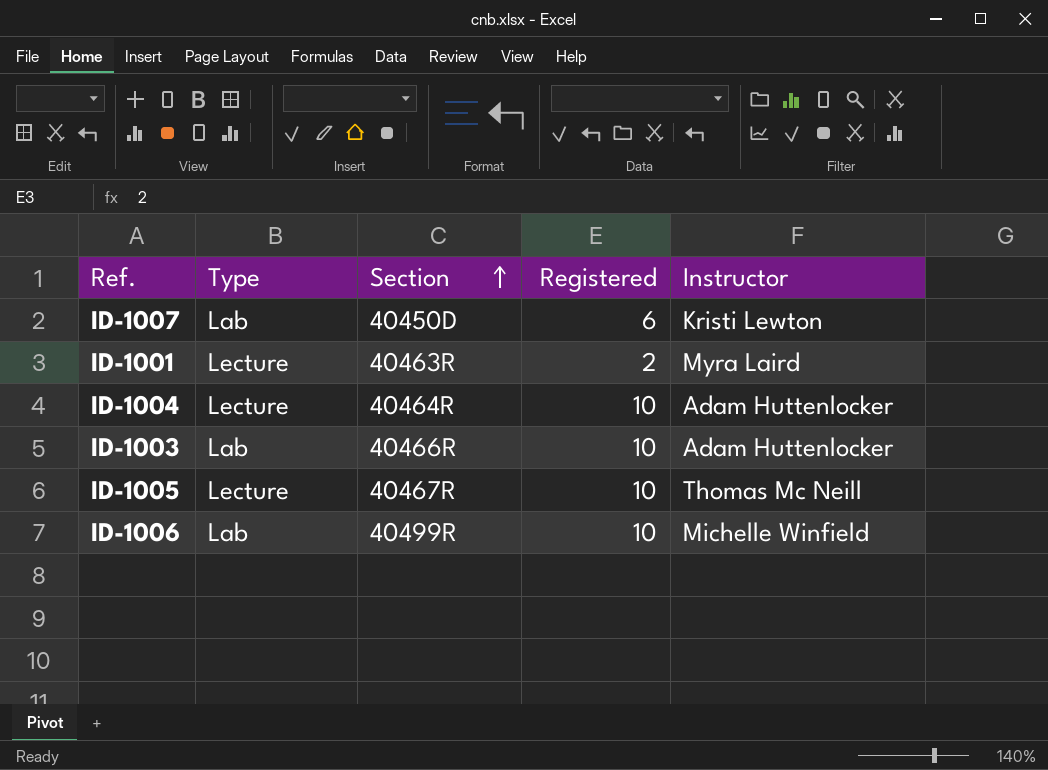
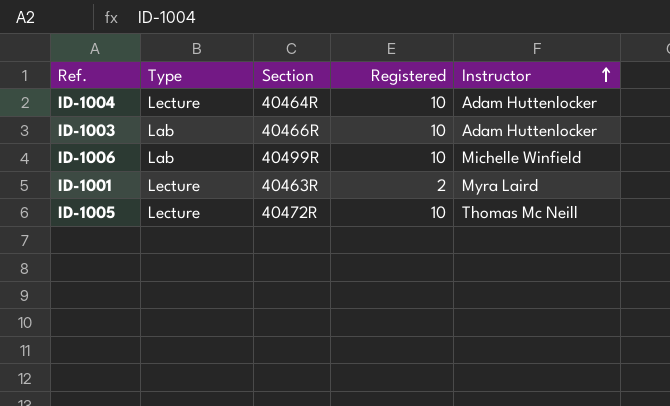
row order: Section ascending -> Instructor ascending
row ID-1007: Lab | 40450D | 6 | Kristi Lewton -> none
ID-1005 | Section: 40467R -> 40472R

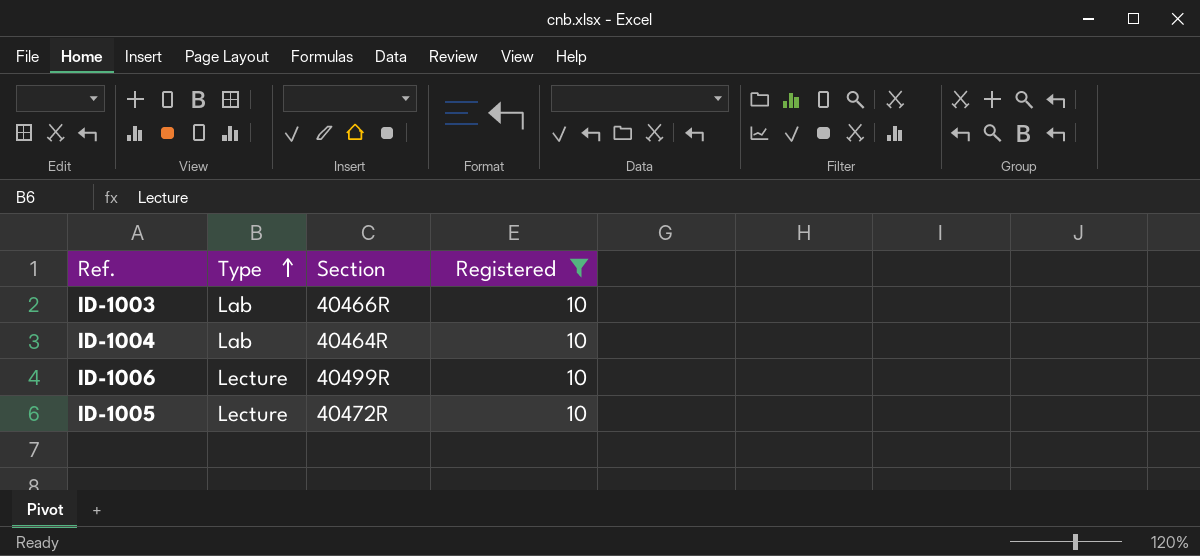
filter: none -> Registered = 10
row order: Instructor ascending -> Type ascending
column Instructor | position: 5 -> none
ID-1004 | Type: Lecture -> Lab
ID-1006 | Type: Lab -> Lecture

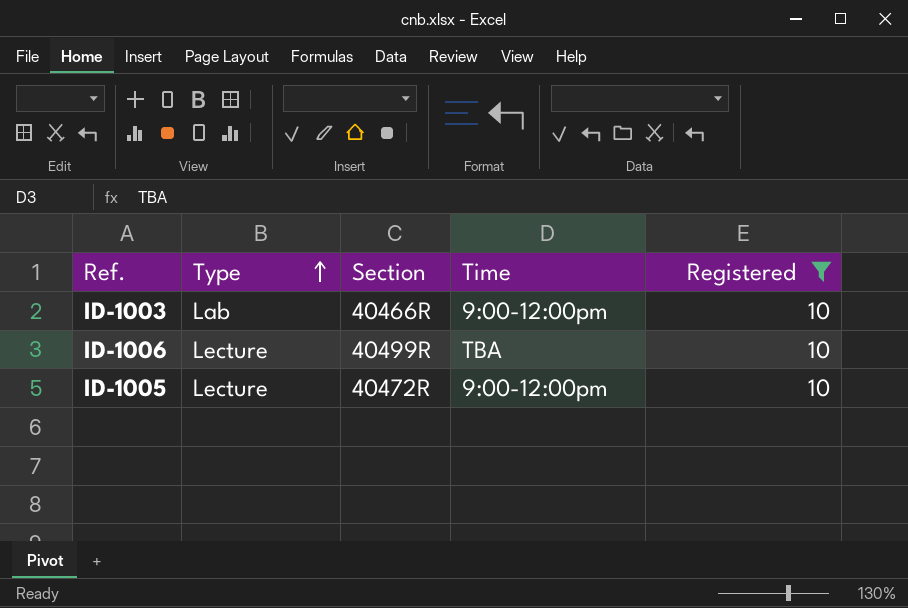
column Time | position: none -> 4
row ID-1004: Lab | 40464R | 10 -> none

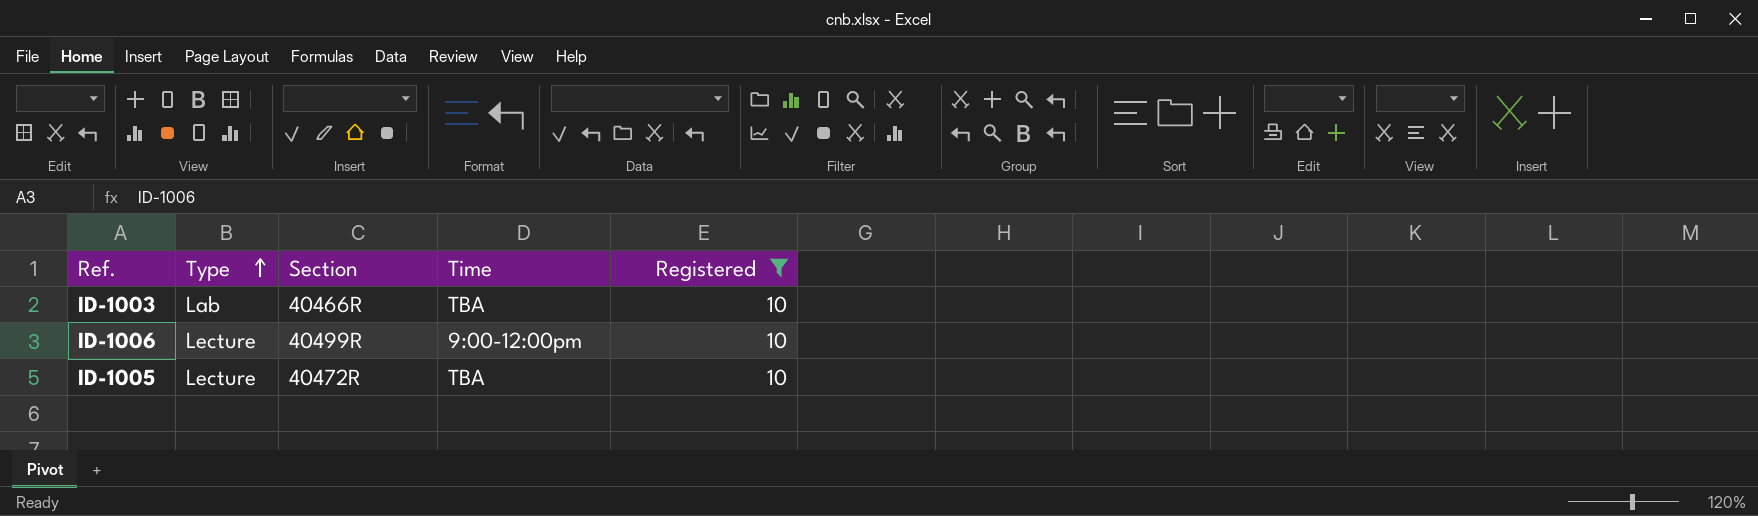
ID-1003 | Time: 9:00-12:00pm -> TBA
ID-1006 | Time: TBA -> 9:00-12:00pm
ID-1005 | Time: 9:00-12:00pm -> TBA

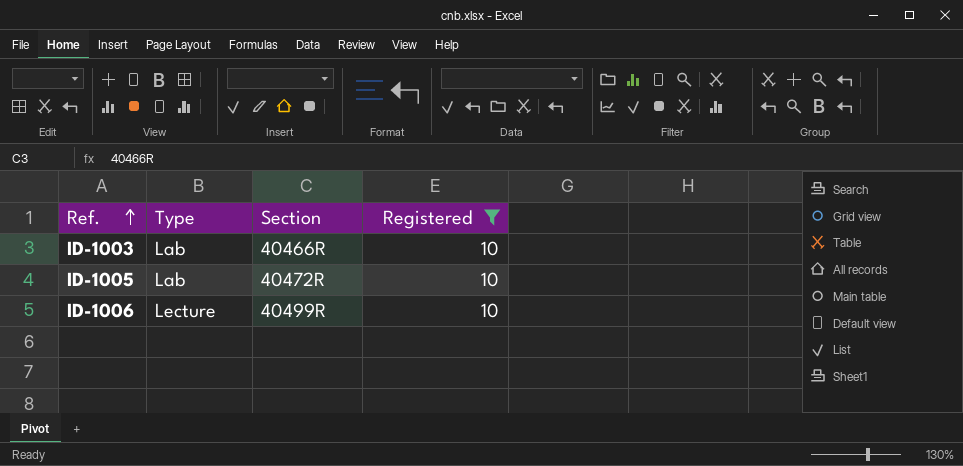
row order: Type ascending -> Ref. ascending
column Time | position: 4 -> none
ID-1005 | Type: Lecture -> Lab

